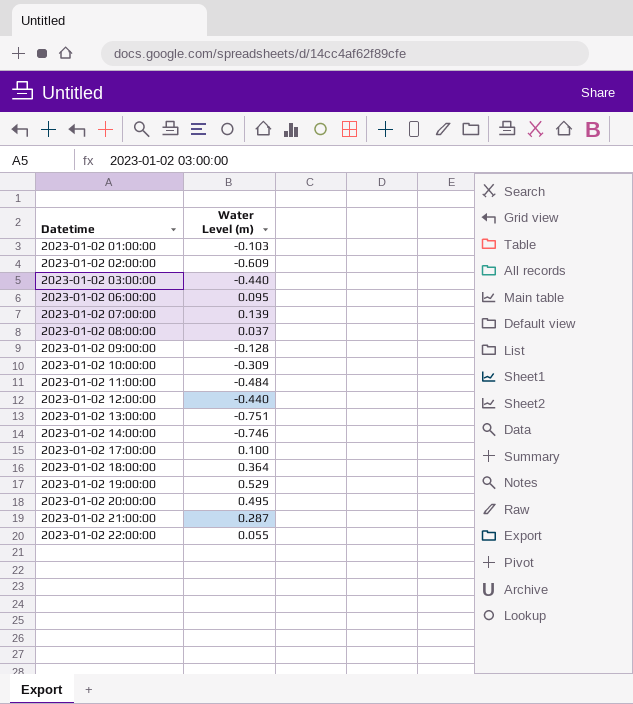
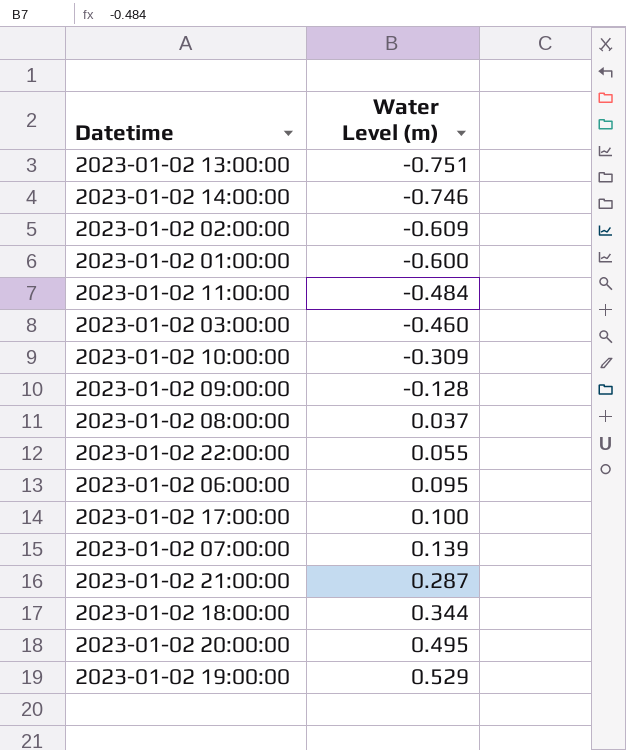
row order: Datetime ascending -> Water Level (m) ascending
row 2023-01-02 12:00:00: -0.440 -> none
2023-01-02 01:00:00 | Water Level (m): -0.103 -> -0.600
2023-01-02 03:00:00 | Water Level (m): -0.440 -> -0.460
2023-01-02 18:00:00 | Water Level (m): 0.364 -> 0.344

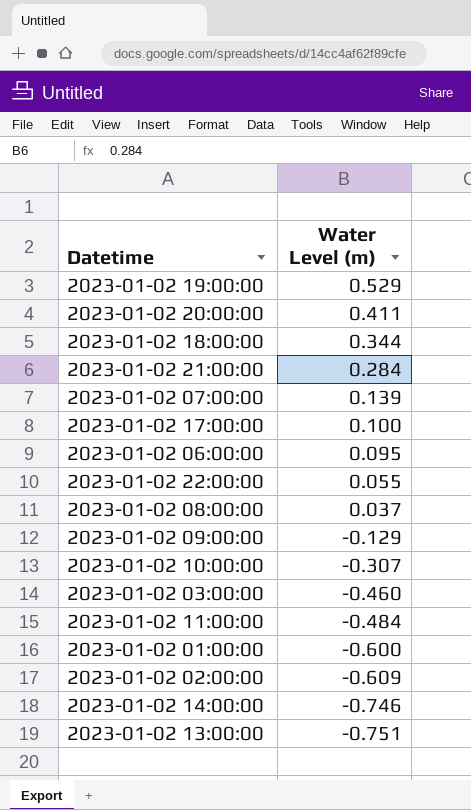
row order: Water Level (m) ascending -> Water Level (m) descending
2023-01-02 20:00:00 | Water Level (m): 0.495 -> 0.411
2023-01-02 21:00:00 | Water Level (m): 0.287 -> 0.284
2023-01-02 09:00:00 | Water Level (m): -0.128 -> -0.129
2023-01-02 10:00:00 | Water Level (m): -0.309 -> -0.307

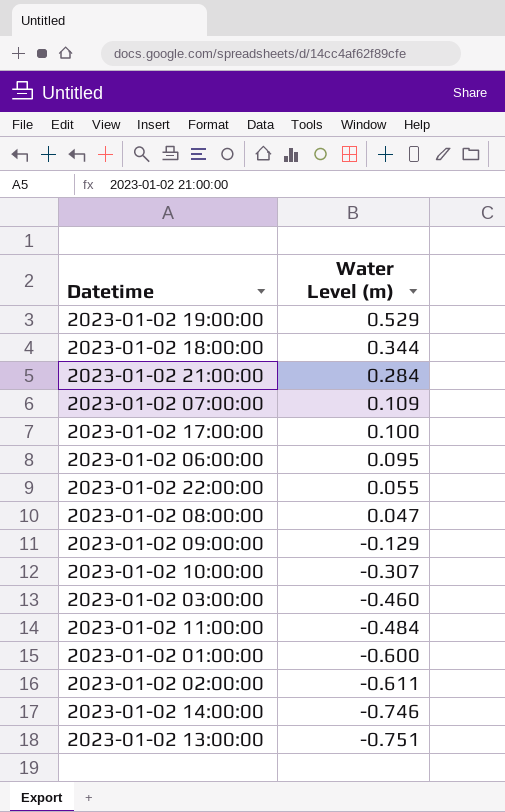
row 2023-01-02 20:00:00: 0.411 -> none
2023-01-02 07:00:00 | Water Level (m): 0.139 -> 0.109
2023-01-02 08:00:00 | Water Level (m): 0.037 -> 0.047
2023-01-02 02:00:00 | Water Level (m): -0.609 -> -0.611

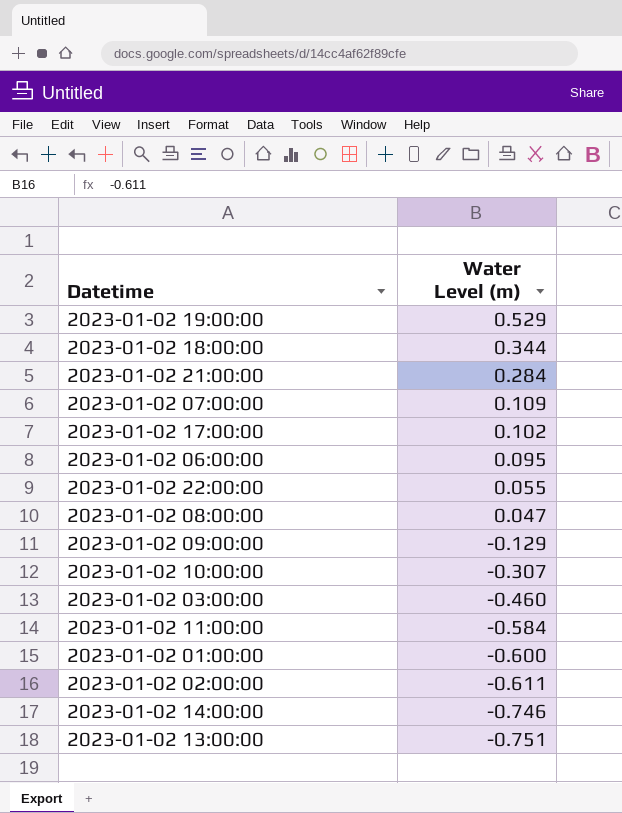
2023-01-02 17:00:00 | Water Level (m): 0.100 -> 0.102
2023-01-02 11:00:00 | Water Level (m): -0.484 -> -0.584

